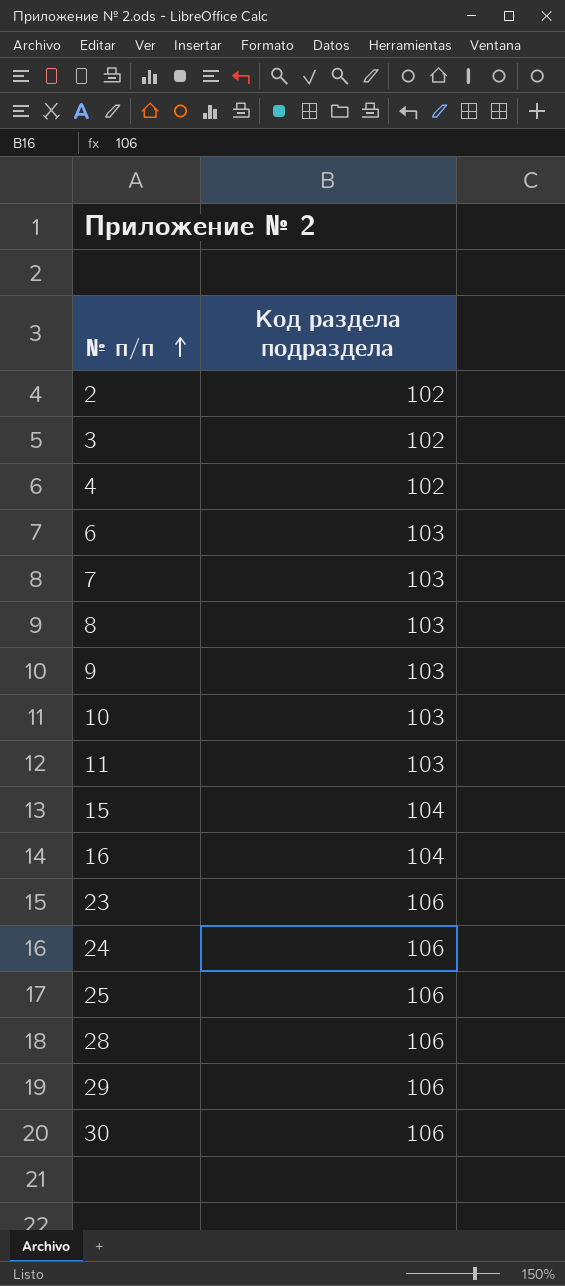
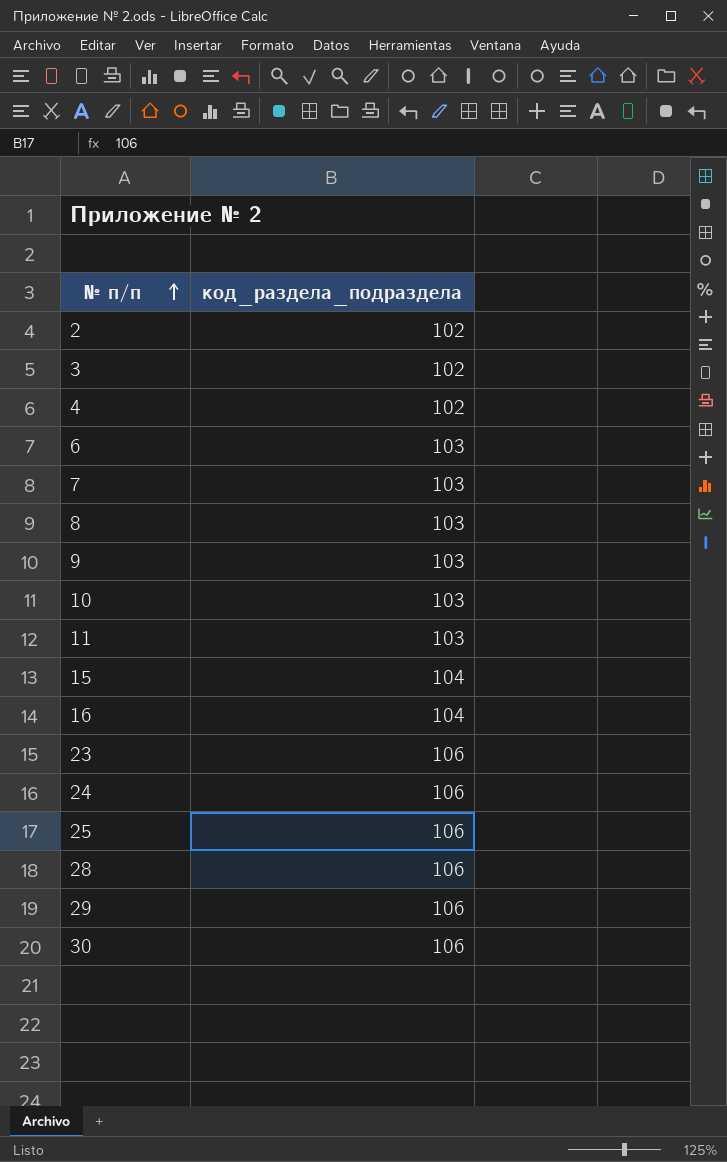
column name: Код раздела подраздела -> код_раздела_подраздела

